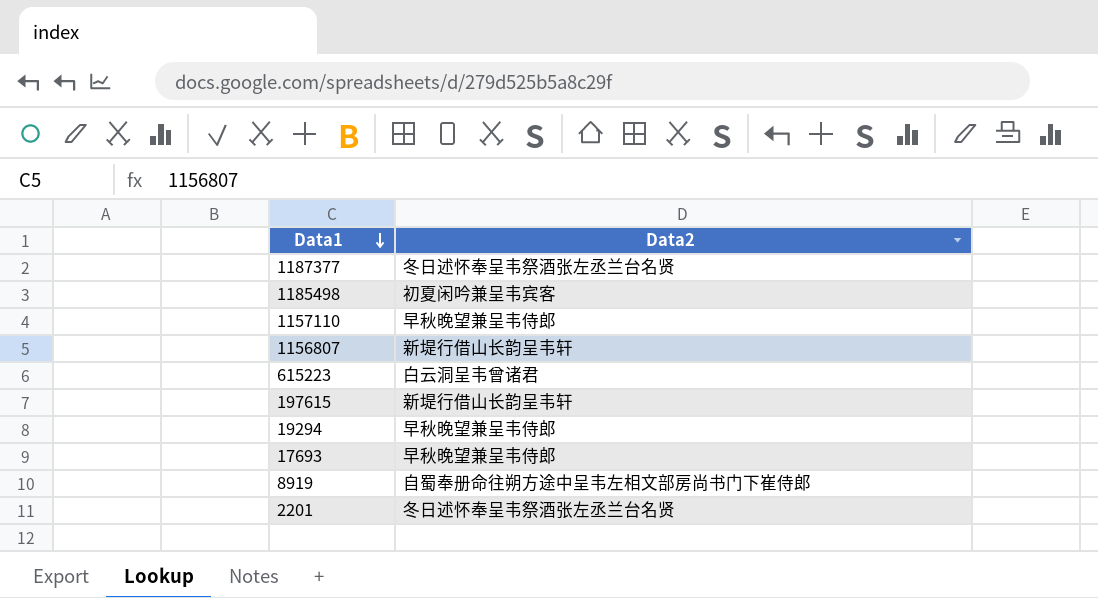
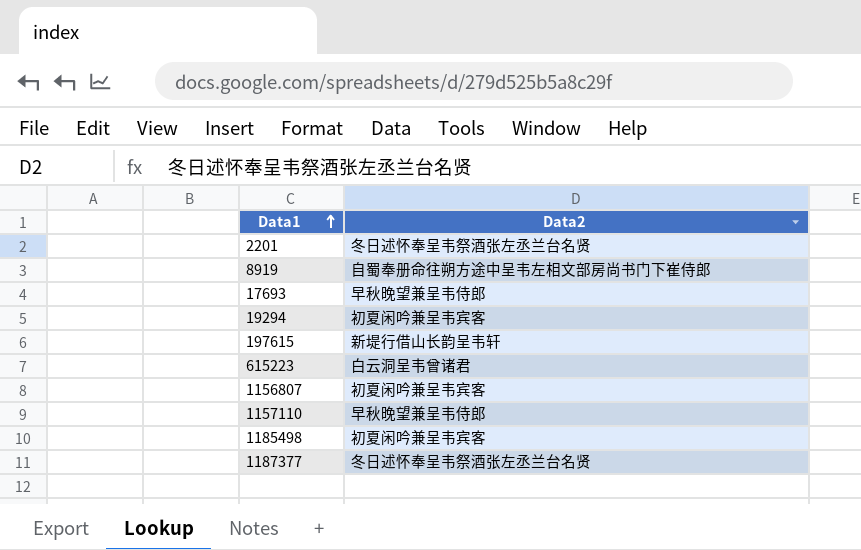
row order: Data1 descending -> Data1 ascending
19294 | Data2: 早秋晚望兼呈韦侍郎 -> 初夏闲吟兼呈韦宾客
1156807 | Data2: 新堤行借山长韵呈韦轩 -> 初夏闲吟兼呈韦宾客

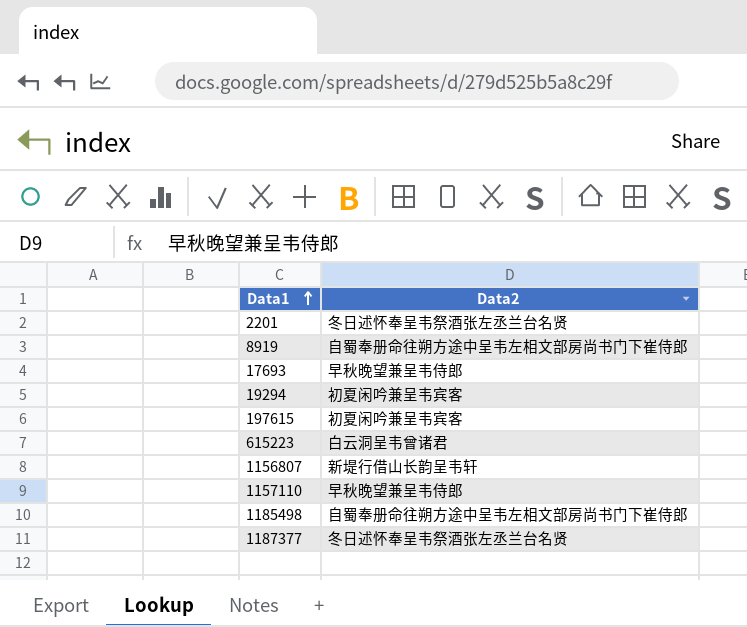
197615 | Data2: 新堤行借山长韵呈韦轩 -> 初夏闲吟兼呈韦宾客
1156807 | Data2: 初夏闲吟兼呈韦宾客 -> 新堤行借山长韵呈韦轩
1185498 | Data2: 初夏闲吟兼呈韦宾客 -> 自蜀奉册命往朔方途中呈韦左相文部房尚书门下崔侍郎

